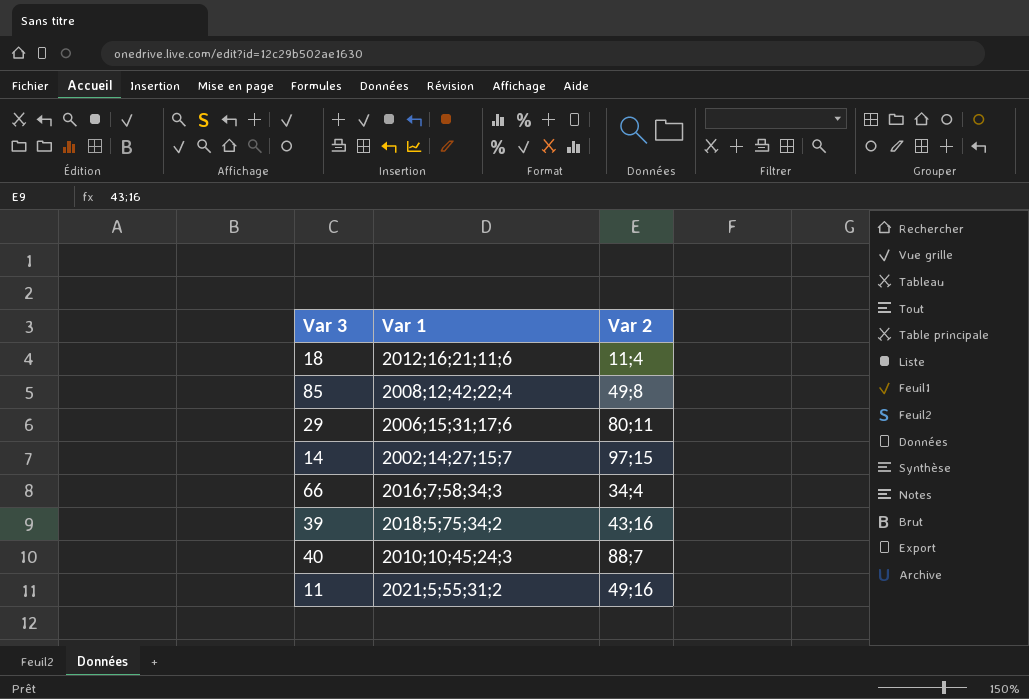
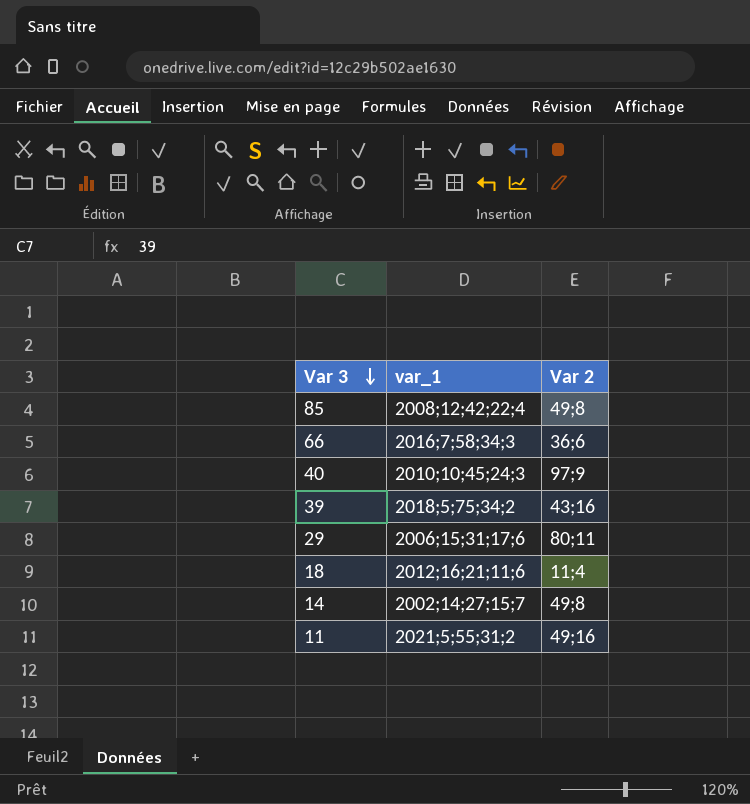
row order: none -> Var 3 descending
column name: Var 1 -> var_1
66 | Var 2: 34;4 -> 36;6
40 | Var 2: 88;7 -> 97;9
14 | Var 2: 97;15 -> 49;8

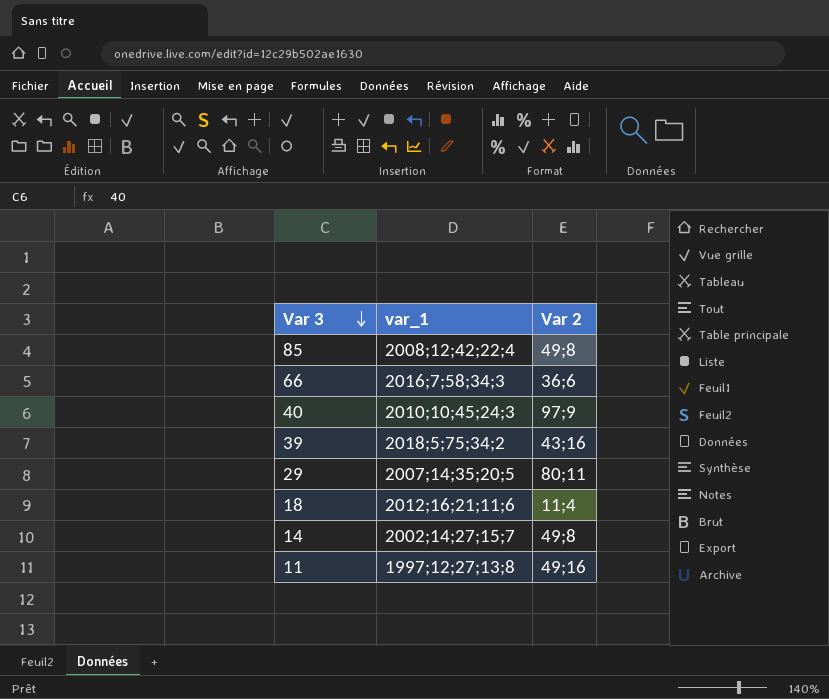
29 | var_1: 2006;15;31;17;6 -> 2007;14;35;20;5
11 | var_1: 2021;5;55;31;2 -> 1997;12;27;13;8

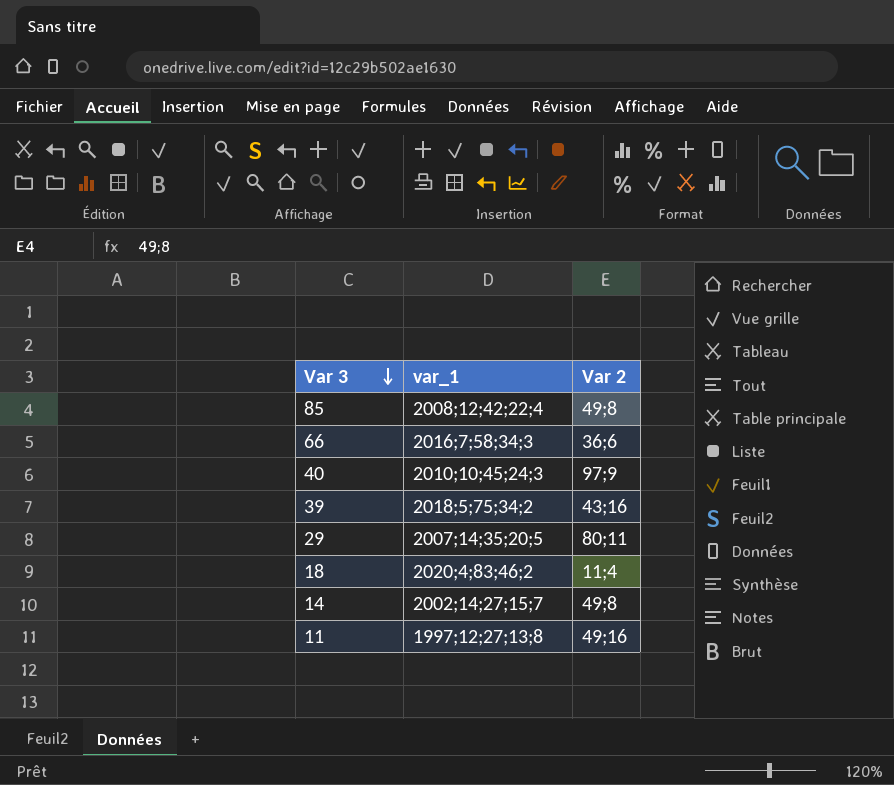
18 | var_1: 2012;16;21;11;6 -> 2020;4;83;46;2

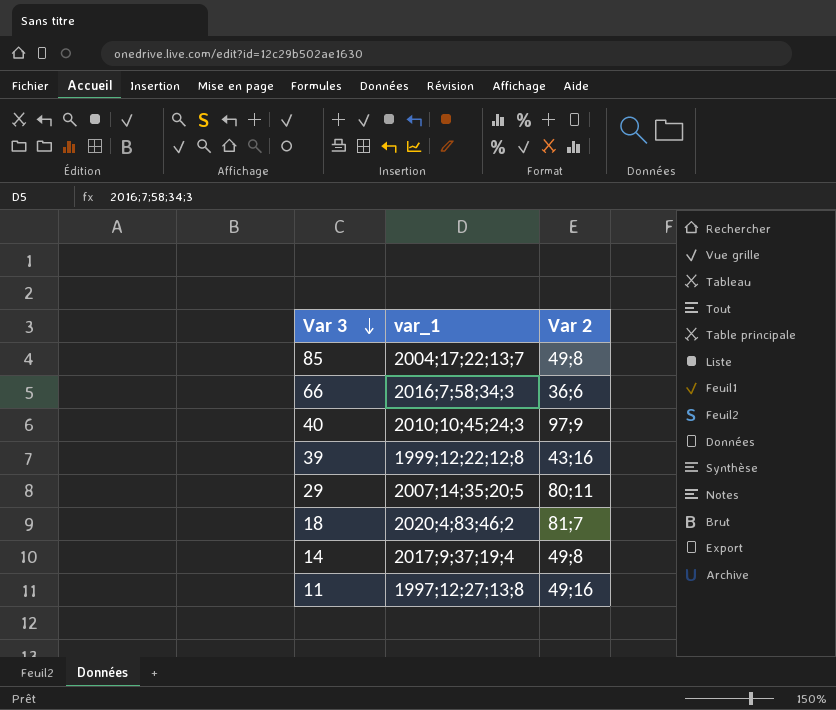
85 | var_1: 2008;12;42;22;4 -> 2004;17;22;13;7
39 | var_1: 2018;5;75;34;2 -> 1999;12;22;12;8
18 | Var 2: 11;4 -> 81;7
14 | var_1: 2002;14;27;15;7 -> 2017;9;37;19;4

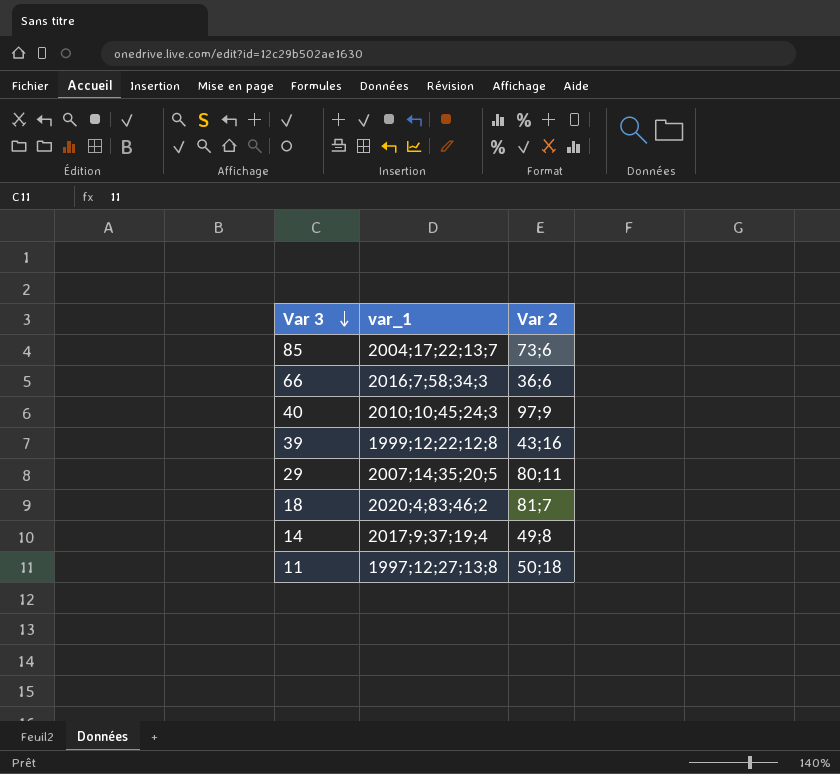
85 | Var 2: 49;8 -> 73;6
11 | Var 2: 49;16 -> 50;18

